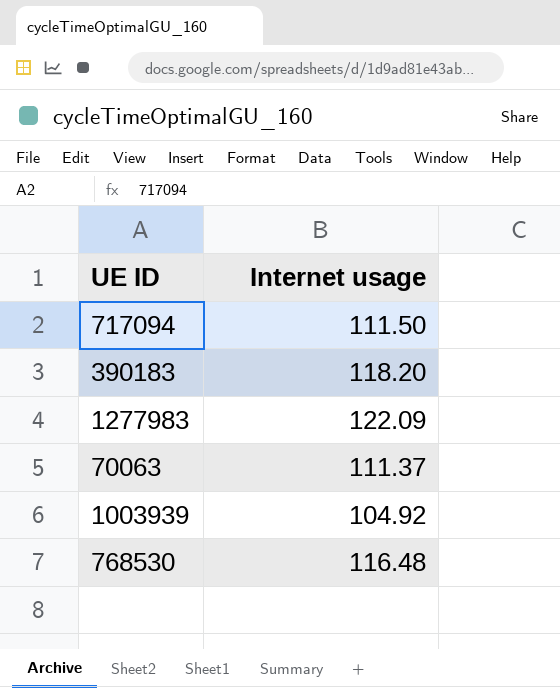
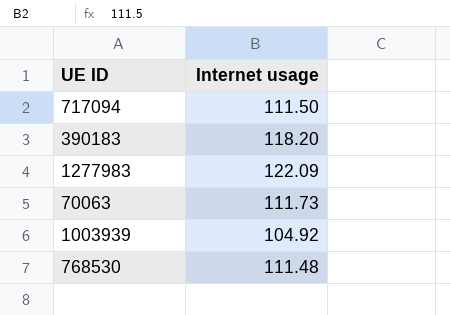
70063 | Internet usage: 111.37 -> 111.73
768530 | Internet usage: 116.48 -> 111.48

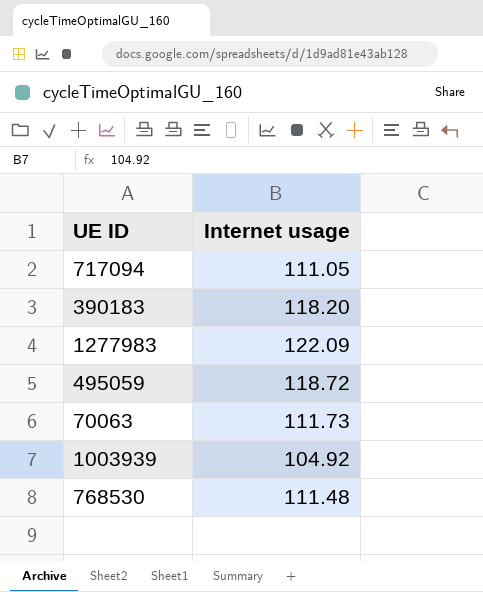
717094 | Internet usage: 111.50 -> 111.05
row 495059: none -> 118.72

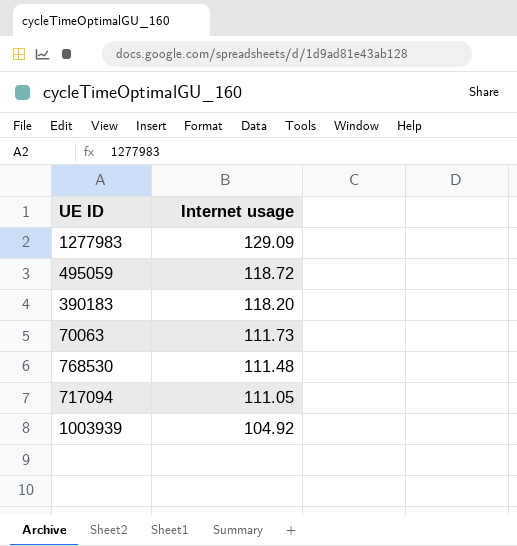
row order: none -> Internet usage descending
1277983 | Internet usage: 122.09 -> 129.09

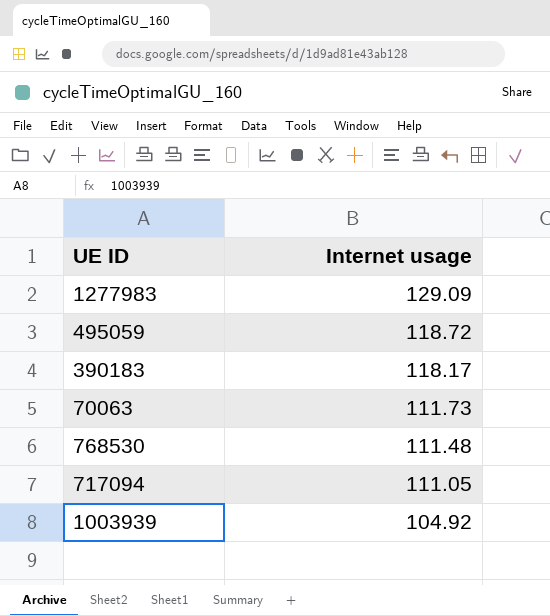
390183 | Internet usage: 118.20 -> 118.17

